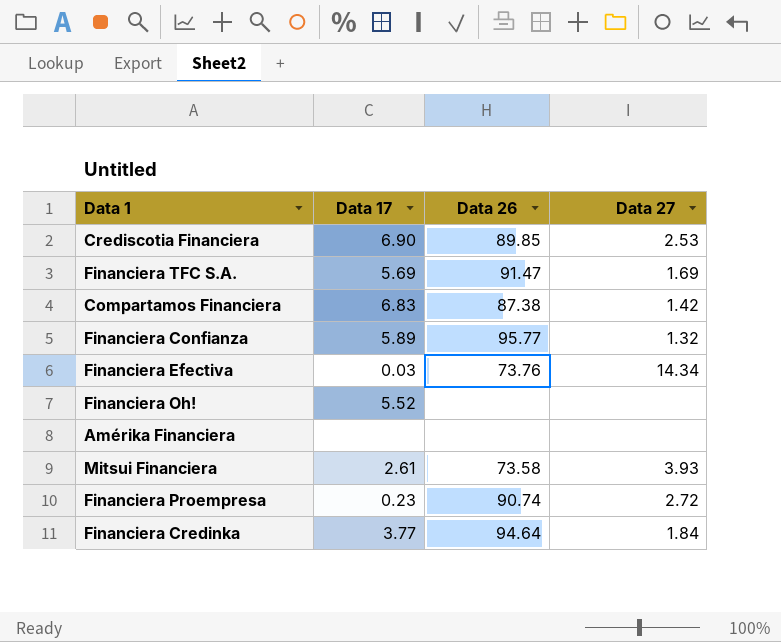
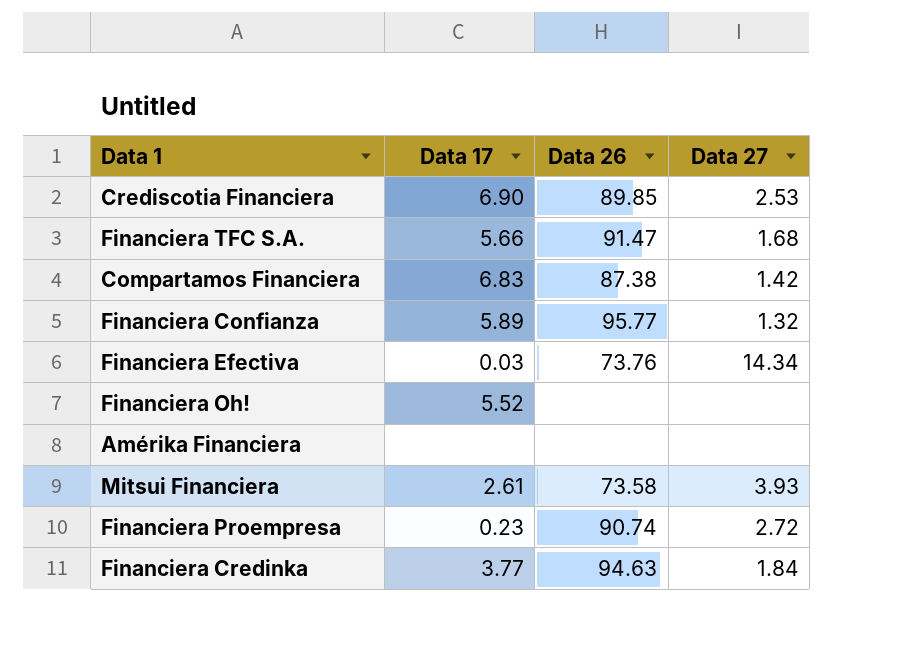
Financiera TFC S.A. | Data 17: 5.69 -> 5.66
Financiera TFC S.A. | Data 27: 1.69 -> 1.68
Financiera Credinka | Data 26: 94.64 -> 94.63

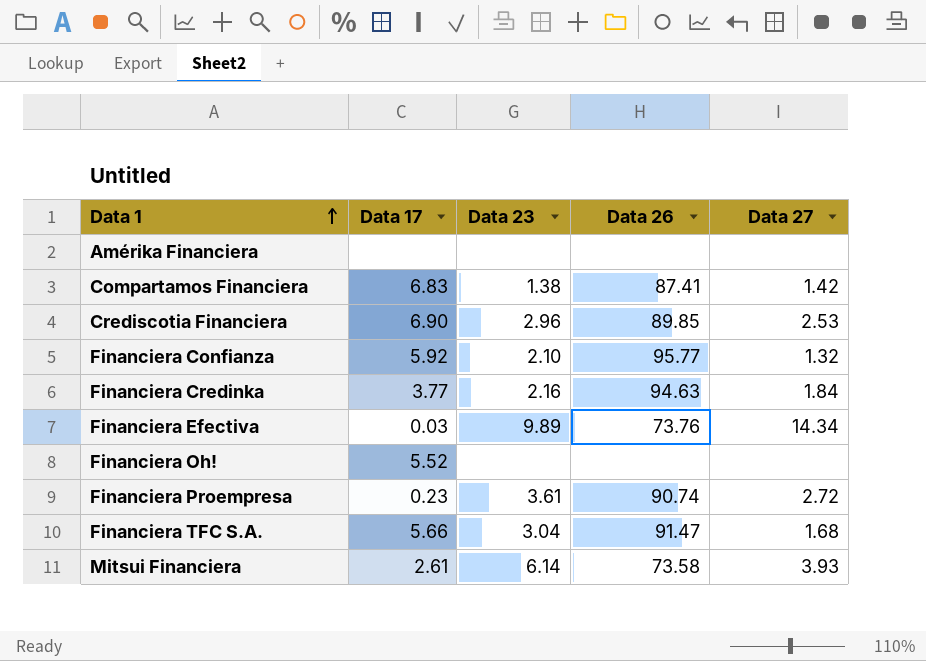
row order: none -> Data 1 ascending
column Data 23 | position: none -> 3
Compartamos Financiera | Data 26: 87.38 -> 87.41
Financiera Confianza | Data 17: 5.89 -> 5.92

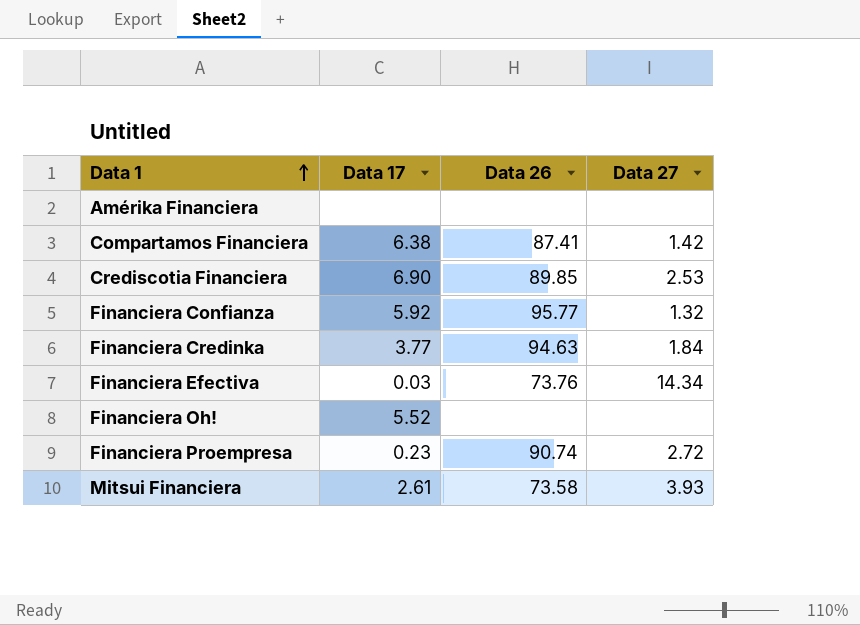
column Data 23 | position: 3 -> none
row Financiera TFC S.A.: 5.66 | 3.04 | 91.47 | 1.68 -> none
Compartamos Financiera | Data 17: 6.83 -> 6.38

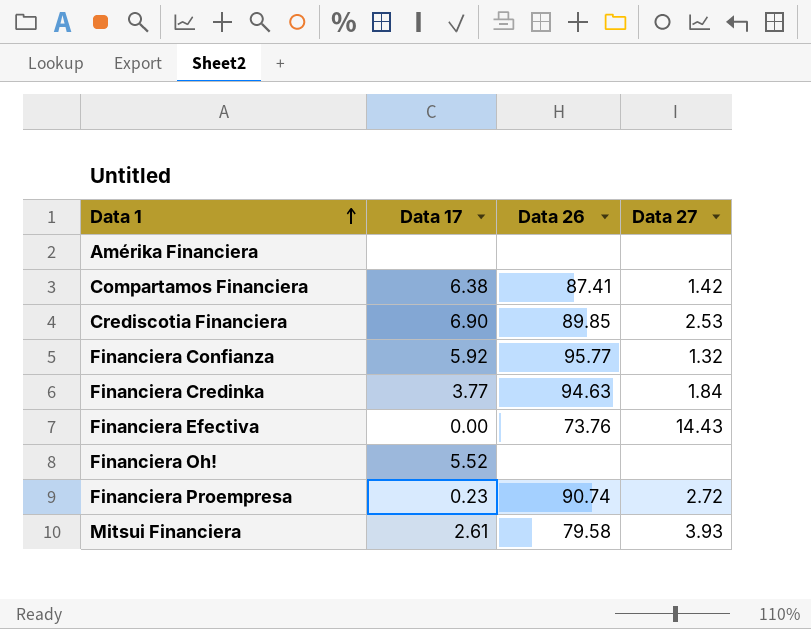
Financiera Efectiva | Data 17: 0.03 -> 0.00
Financiera Efectiva | Data 27: 14.34 -> 14.43
Mitsui Financiera | Data 26: 73.58 -> 79.58

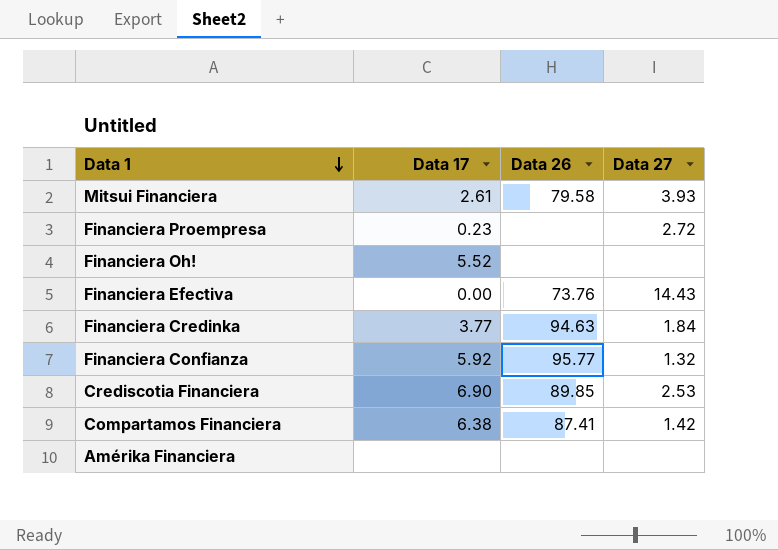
row order: Data 1 ascending -> Data 1 descending
Financiera Proempresa | Data 26: 90.74 -> none

